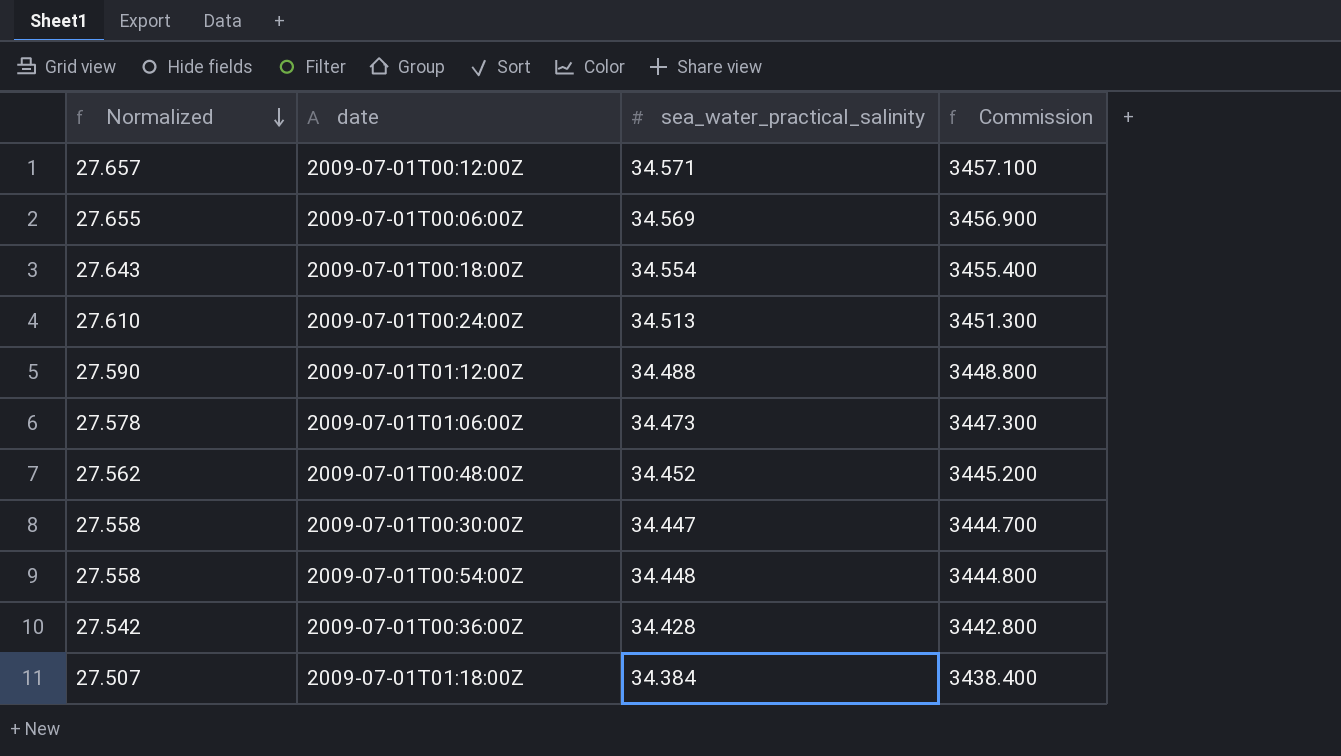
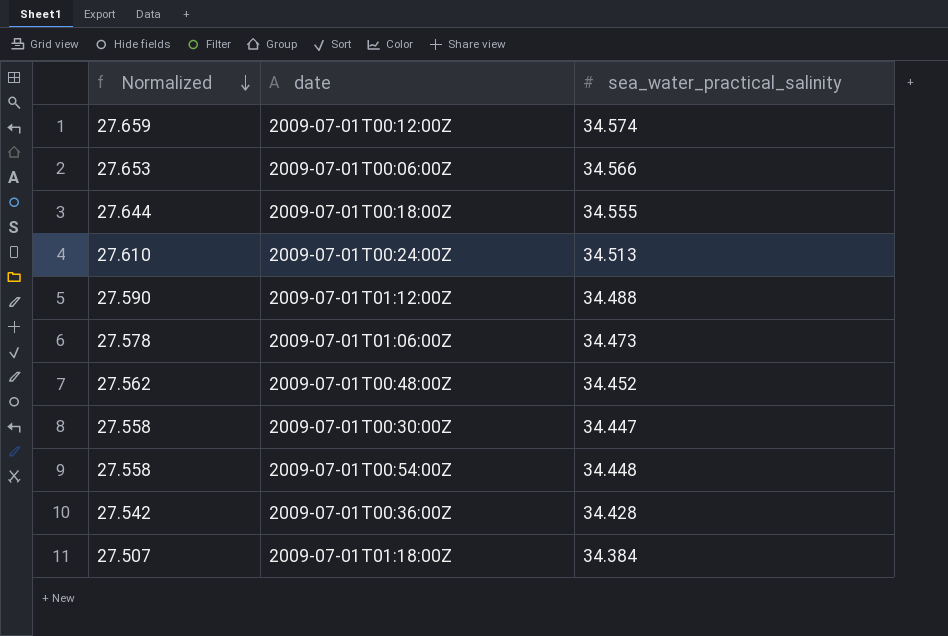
column Commission | formula: [sea_water_practical_salinity] * 100 -> none
2009-07-01T00:12:00Z | Normalized: 27.657 -> 27.659
2009-07-01T00:12:00Z | sea_water_practical_salinity: 34.571 -> 34.574
2009-07-01T00:06:00Z | Normalized: 27.655 -> 27.653
2009-07-01T00:06:00Z | sea_water_practical_salinity: 34.569 -> 34.566
2009-07-01T00:18:00Z | Normalized: 27.643 -> 27.644
2009-07-01T00:18:00Z | sea_water_practical_salinity: 34.554 -> 34.555

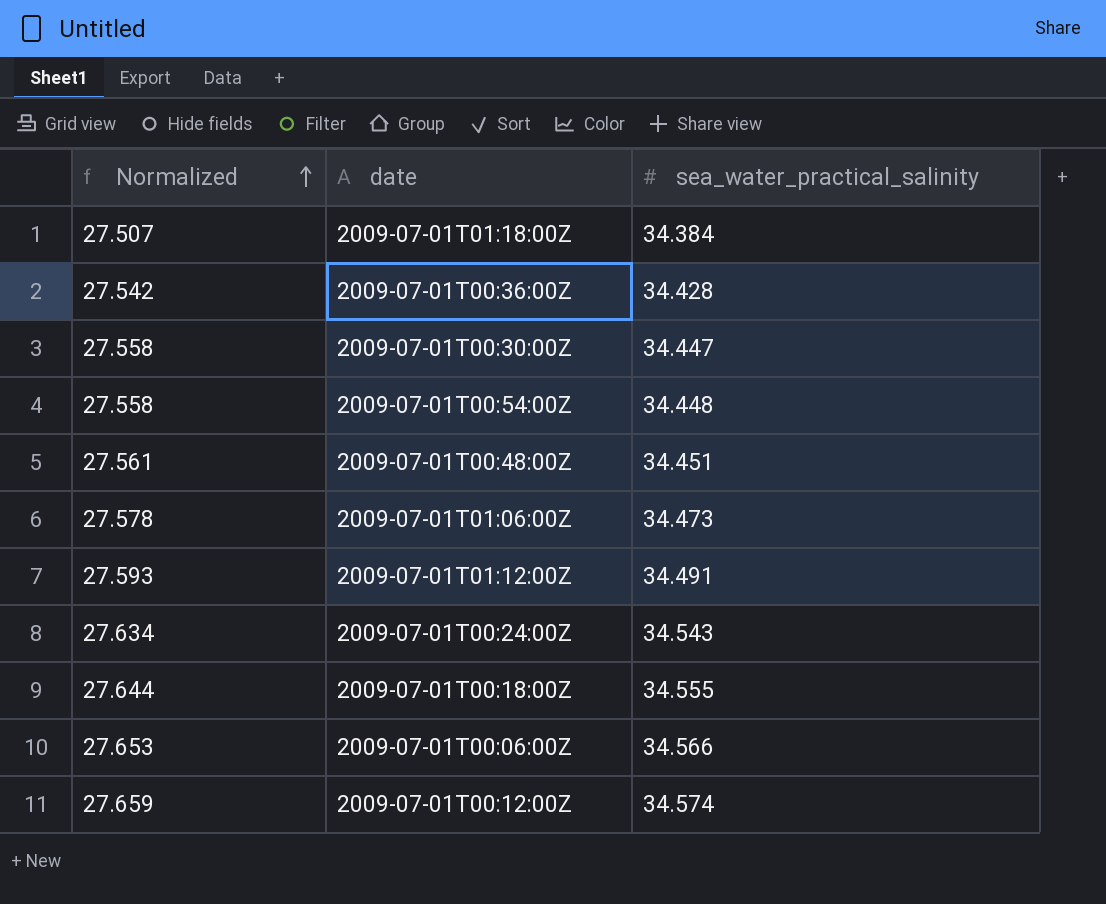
row order: Normalized descending -> Normalized ascending
2009-07-01T00:48:00Z | Normalized: 27.562 -> 27.561
2009-07-01T00:48:00Z | sea_water_practical_salinity: 34.452 -> 34.451
2009-07-01T01:12:00Z | Normalized: 27.590 -> 27.593
2009-07-01T01:12:00Z | sea_water_practical_salinity: 34.488 -> 34.491
2009-07-01T00:24:00Z | Normalized: 27.610 -> 27.634
2009-07-01T00:24:00Z | sea_water_practical_salinity: 34.513 -> 34.543

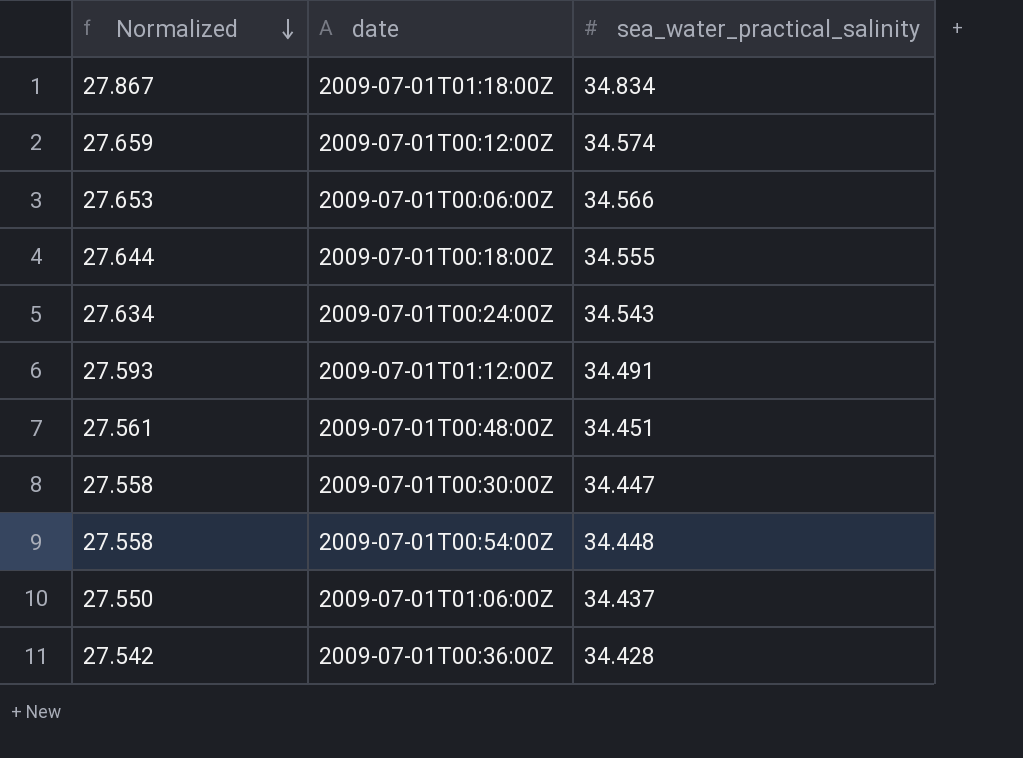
row order: Normalized ascending -> Normalized descending
2009-07-01T01:18:00Z | Normalized: 27.507 -> 27.867
2009-07-01T01:18:00Z | sea_water_practical_salinity: 34.384 -> 34.834
2009-07-01T01:06:00Z | Normalized: 27.578 -> 27.550
2009-07-01T01:06:00Z | sea_water_practical_salinity: 34.473 -> 34.437

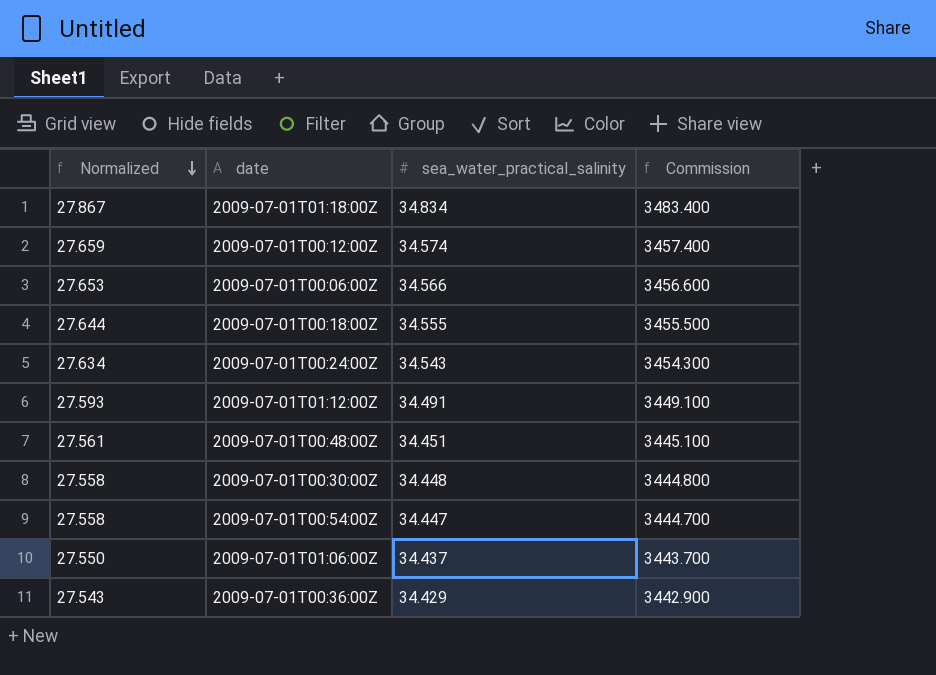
column Commission | formula: none -> [sea_water_practical_salinity] * 100
2009-07-01T00:30:00Z | sea_water_practical_salinity: 34.447 -> 34.448
2009-07-01T00:54:00Z | sea_water_practical_salinity: 34.448 -> 34.447
2009-07-01T00:36:00Z | Normalized: 27.542 -> 27.543
2009-07-01T00:36:00Z | sea_water_practical_salinity: 34.428 -> 34.429

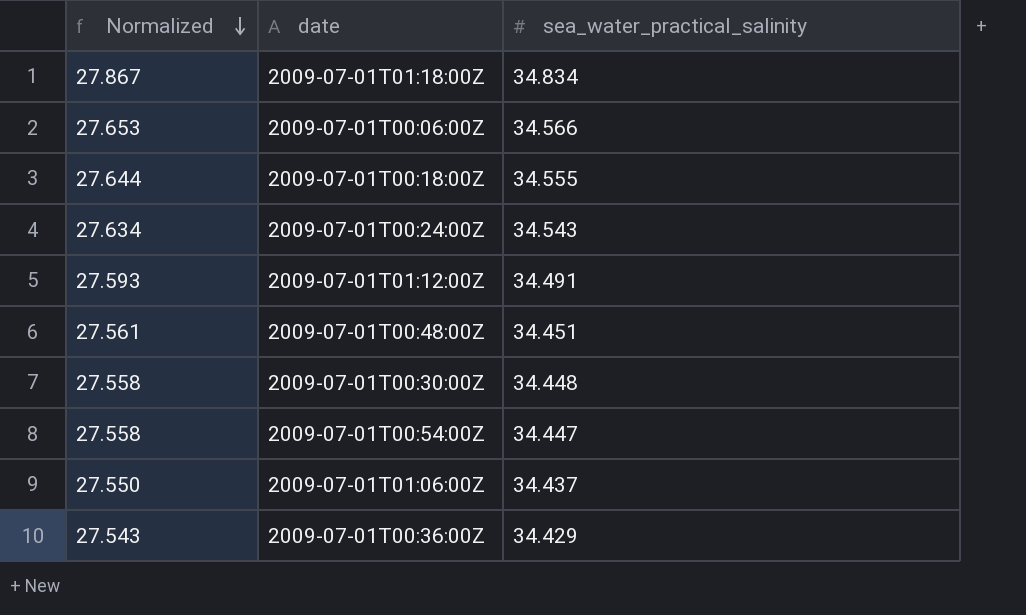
column Commission | formula: [sea_water_practical_salinity] * 100 -> none
row 2009-07-01T00:12:00Z: 27.659 | 34.574 | 3457.400 -> none

